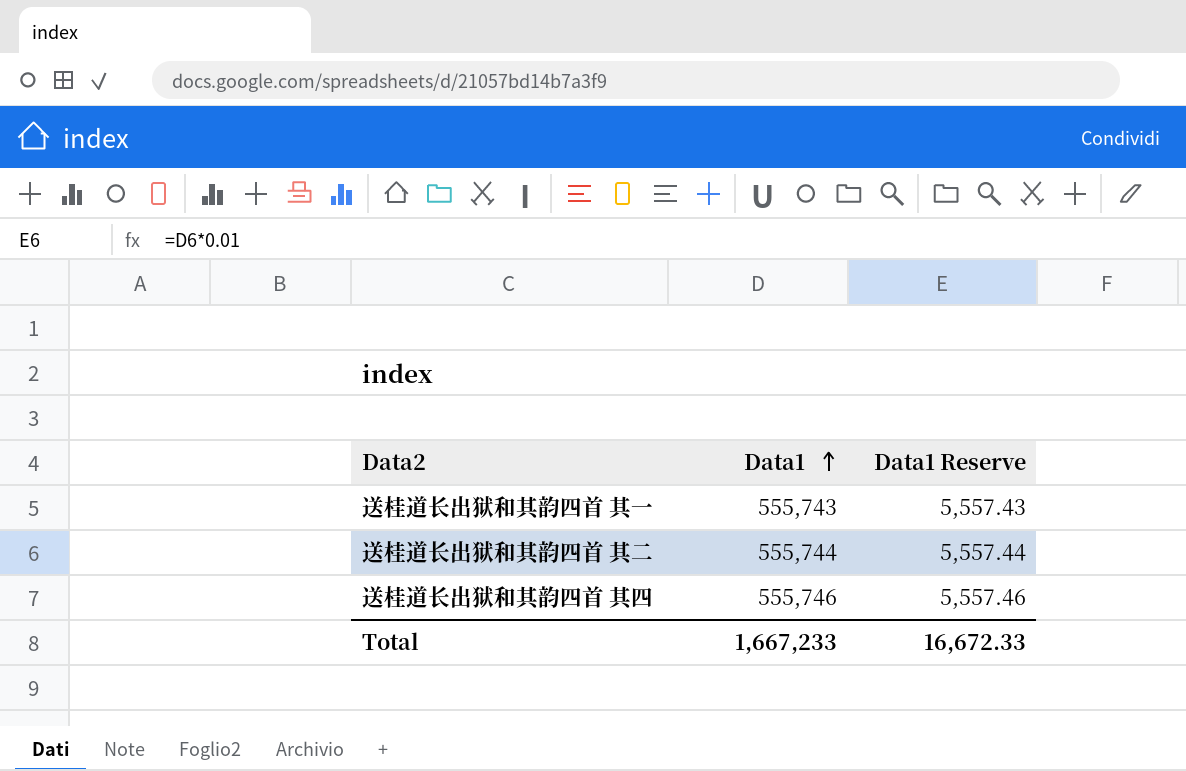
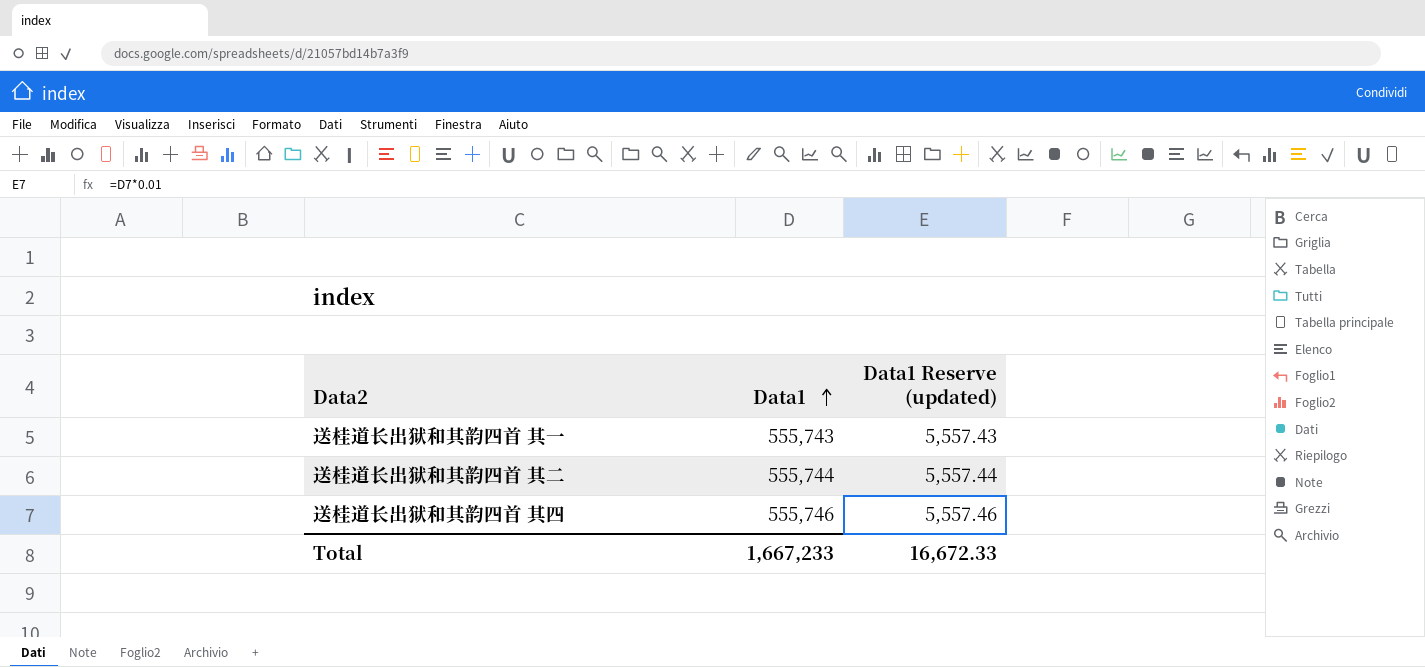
column name: Data1 Reserve -> Data1 Reserve (updated)

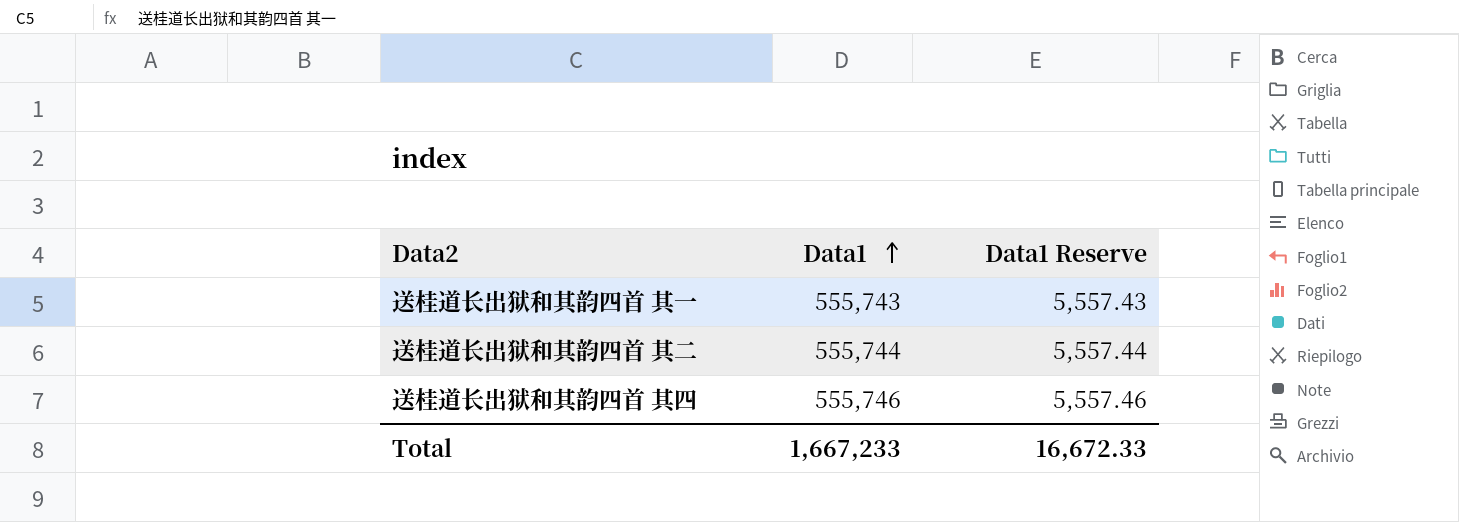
column name: Data1 Reserve (updated) -> Data1 Reserve

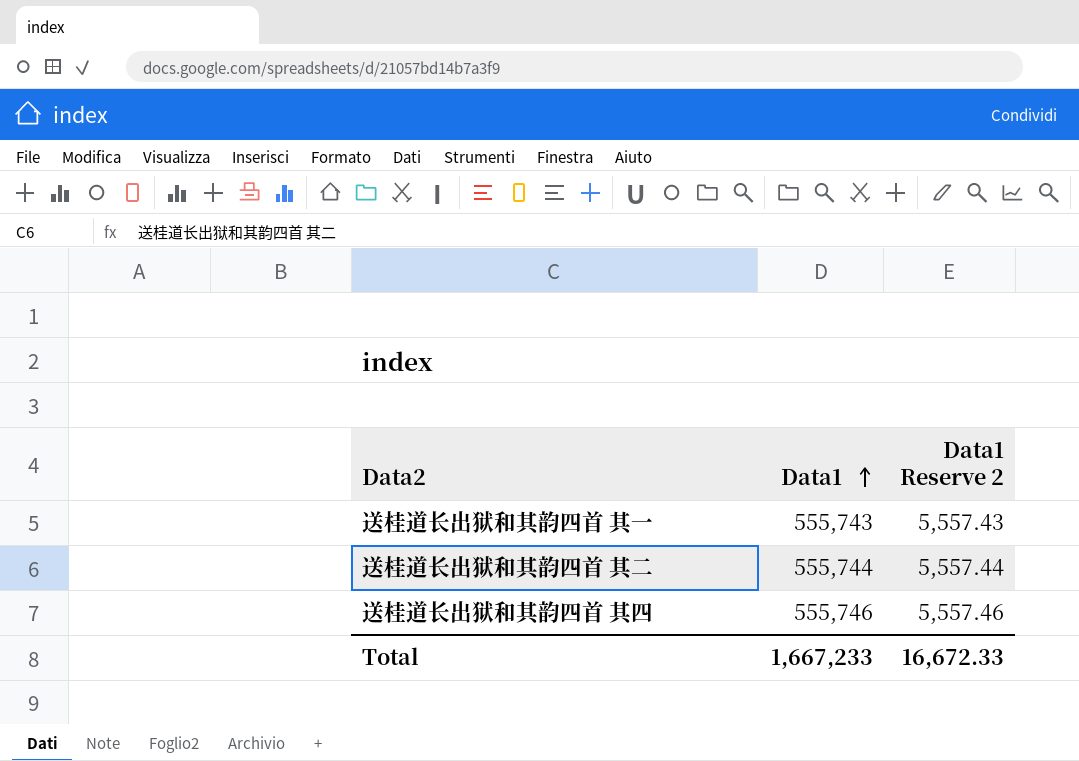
column name: Data1 Reserve -> Data1 Reserve 2

